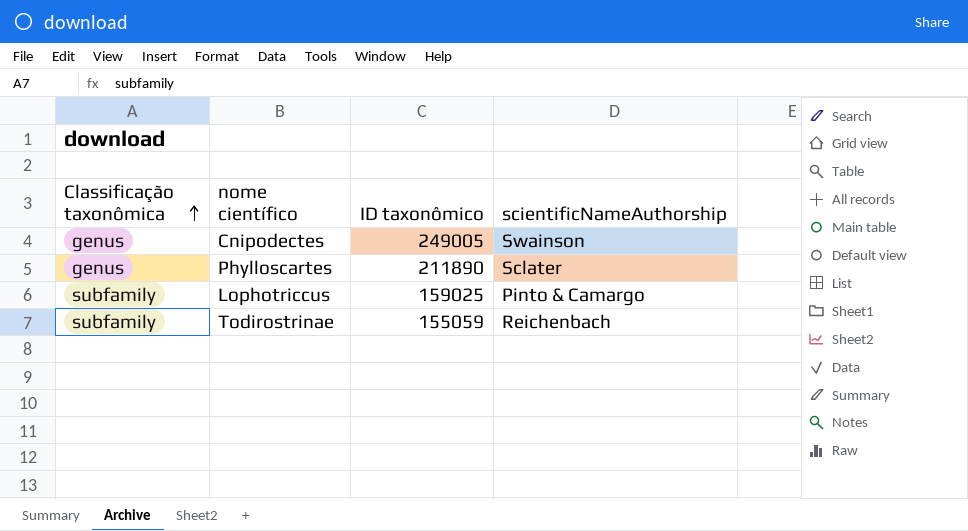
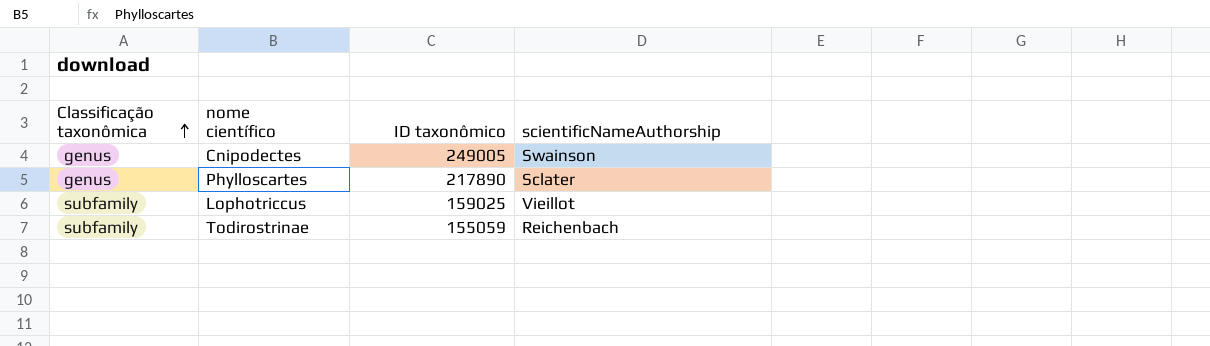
Phylloscartes | ID taxonômico: 211890 -> 217890
Lophotriccus | scientificNameAuthorship: Pinto & Camargo -> Vieillot

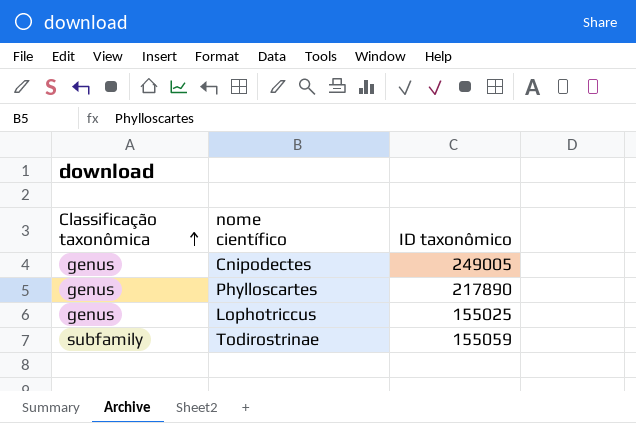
column scientificNameAuthorship | position: 4 -> none
Lophotriccus | Classificação taxonômica: subfamily -> genus
Lophotriccus | ID taxonômico: 159025 -> 155025

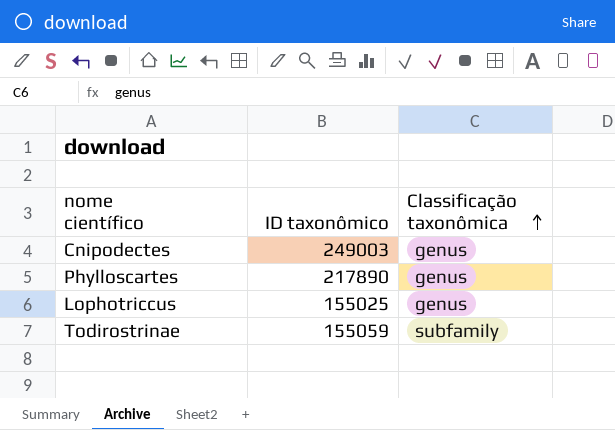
column Classificação taxonômica | position: 1 -> 3
Cnipodectes | ID taxonômico: 249005 -> 249003

